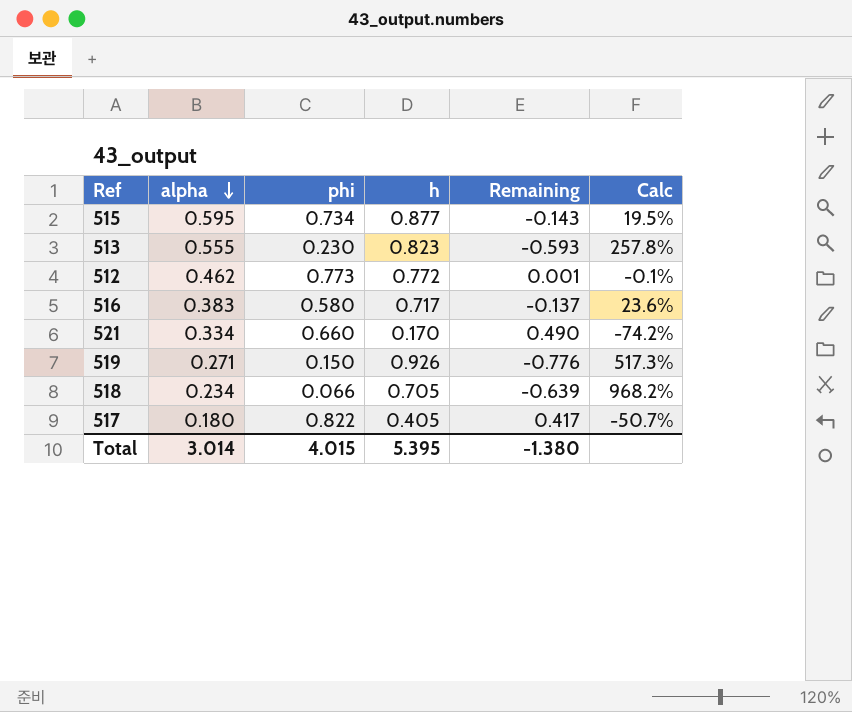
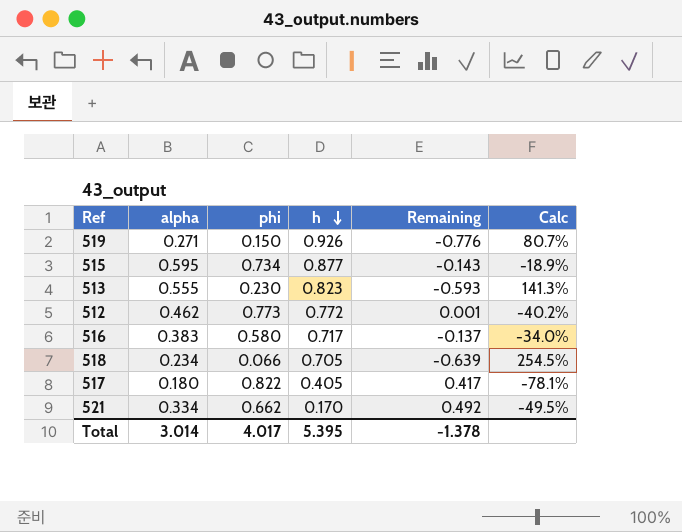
row order: alpha descending -> h descending
column Calc | formula: ([h] - [phi]) / [phi] -> ([alpha] - [phi]) / [phi]
521 | phi: 0.660 -> 0.662
521 | Remaining: 0.490 -> 0.492
Total | phi: 4.015 -> 4.017
Total | Remaining: -1.380 -> -1.378

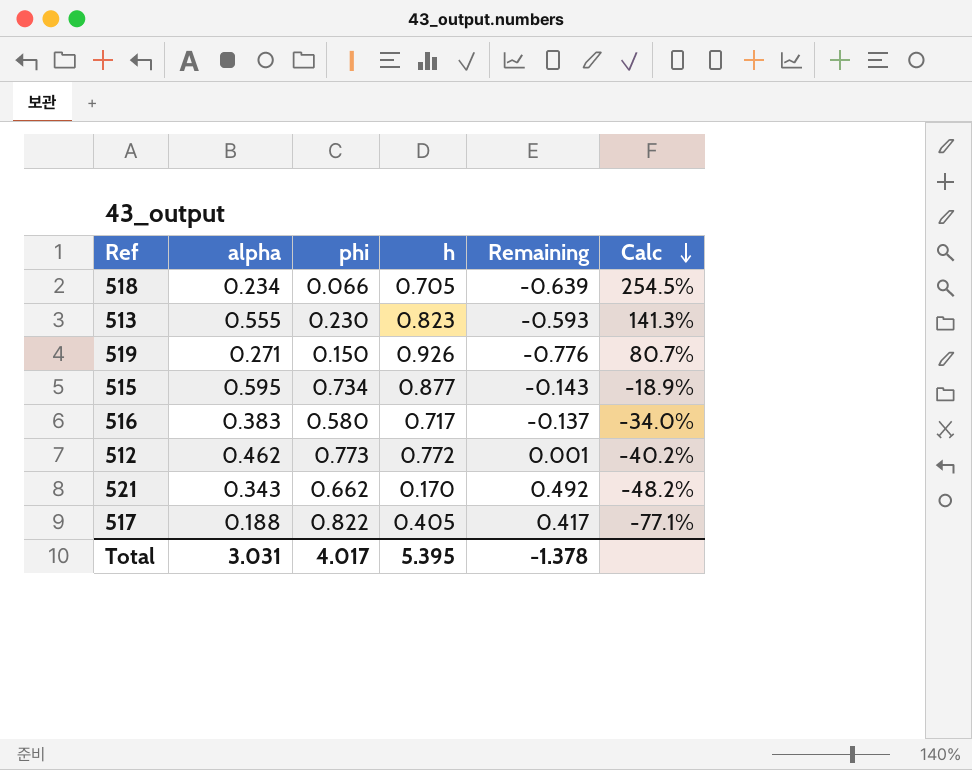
row order: h descending -> Calc descending
521 | alpha: 0.334 -> 0.343
521 | Calc: -49.5% -> -48.2%
517 | alpha: 0.180 -> 0.188
517 | Calc: -78.1% -> -77.1%
Total | alpha: 3.014 -> 3.031

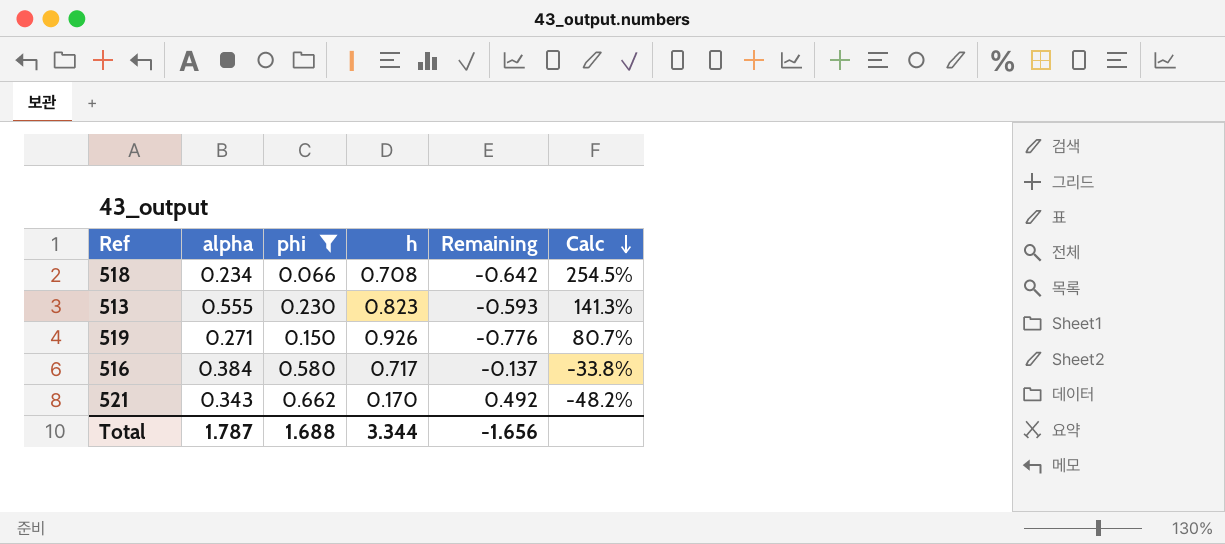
filter: none -> phi <= 0.662
518 | h: 0.705 -> 0.708
518 | Remaining: -0.639 -> -0.642
516 | alpha: 0.383 -> 0.384
516 | Calc: -34.0% -> -33.8%
Total | alpha: 3.031 -> 1.787
Total | phi: 4.017 -> 1.688
Total | h: 5.395 -> 3.344
Total | Remaining: -1.378 -> -1.656

